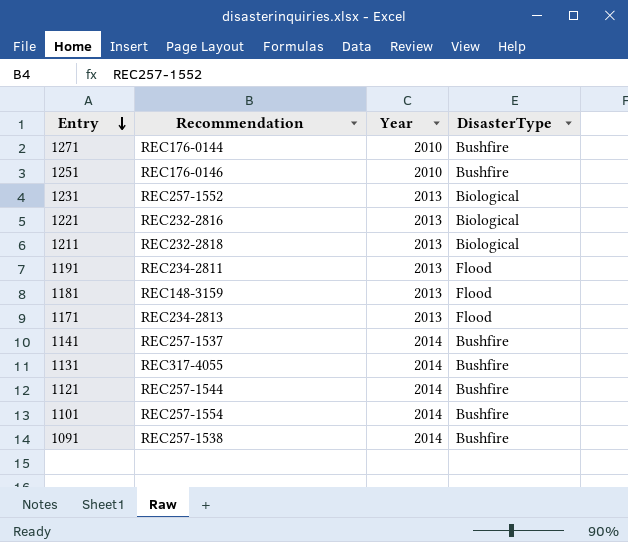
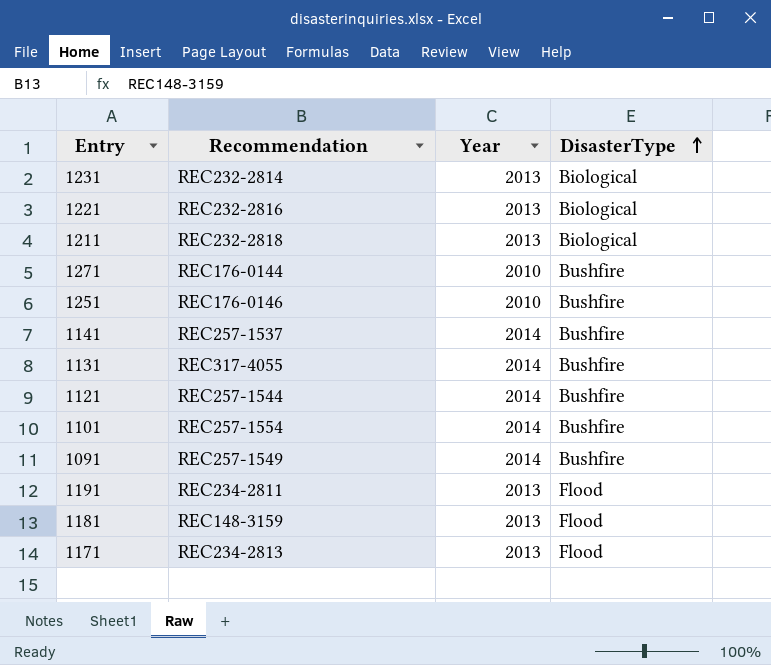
row order: Entry descending -> DisasterType ascending
1231 | Recommendation: REC257-1552 -> REC232-2814
1091 | Recommendation: REC257-1538 -> REC257-1549

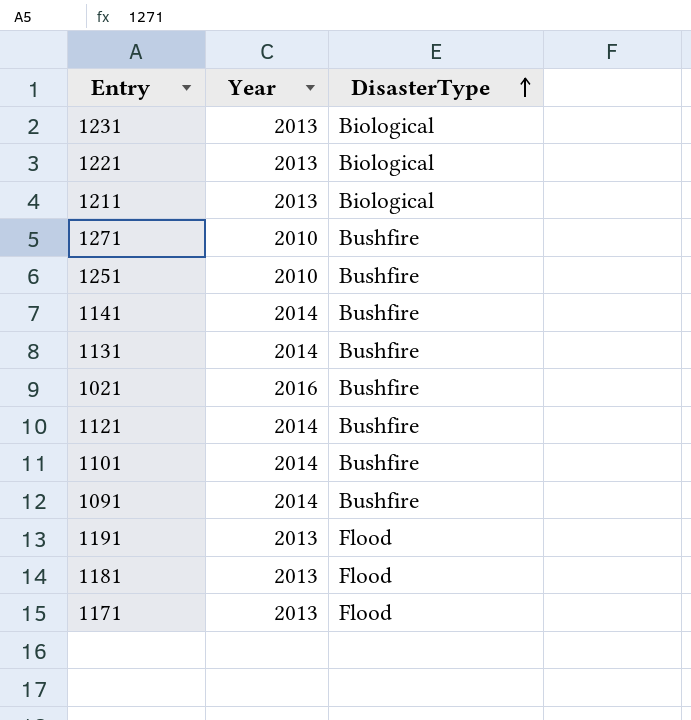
column Recommendation | position: 2 -> none
row 1021: none -> 2016 | Bushfire

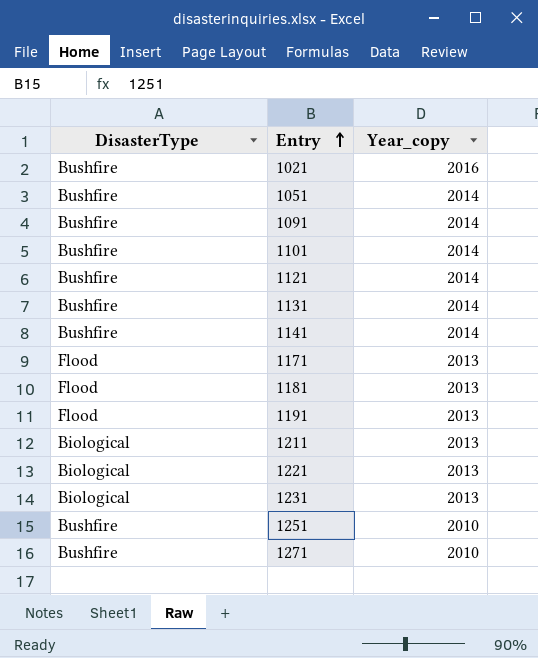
row order: DisasterType ascending -> Entry ascending
column DisasterType | position: 3 -> 1
column name: Year -> Year_copy
row 1051: none -> Bushfire | 2014

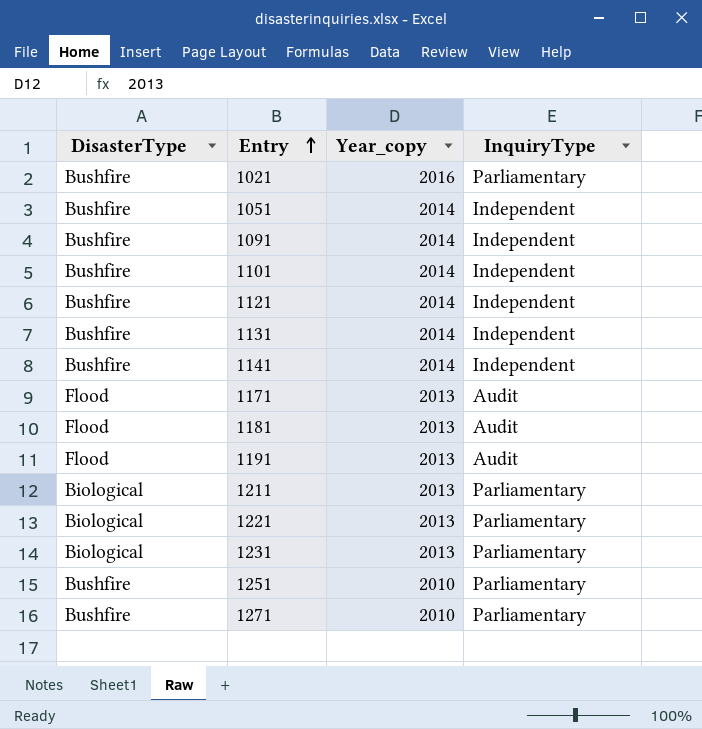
column InquiryType | position: none -> 4

